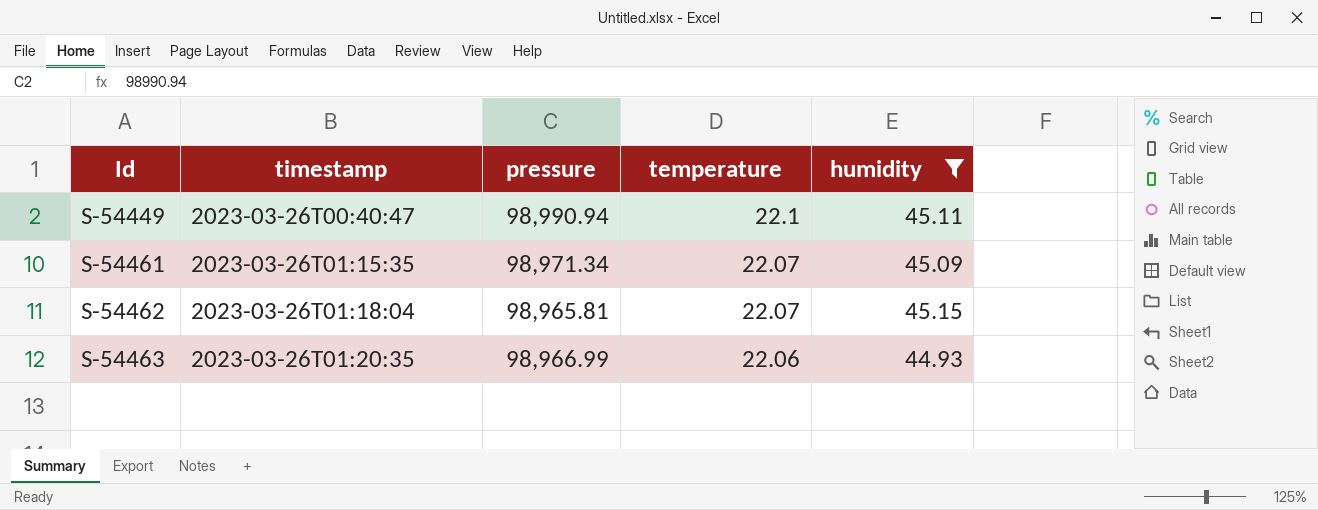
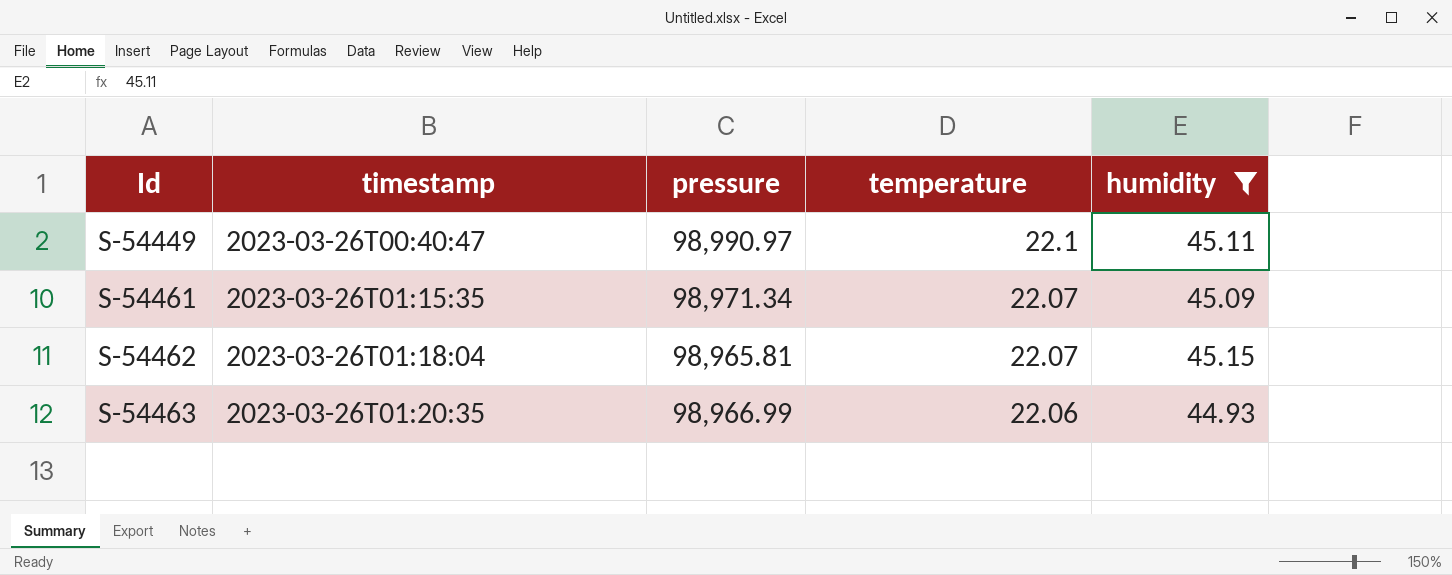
S-54449 | pressure: 98,990.94 -> 98,990.97

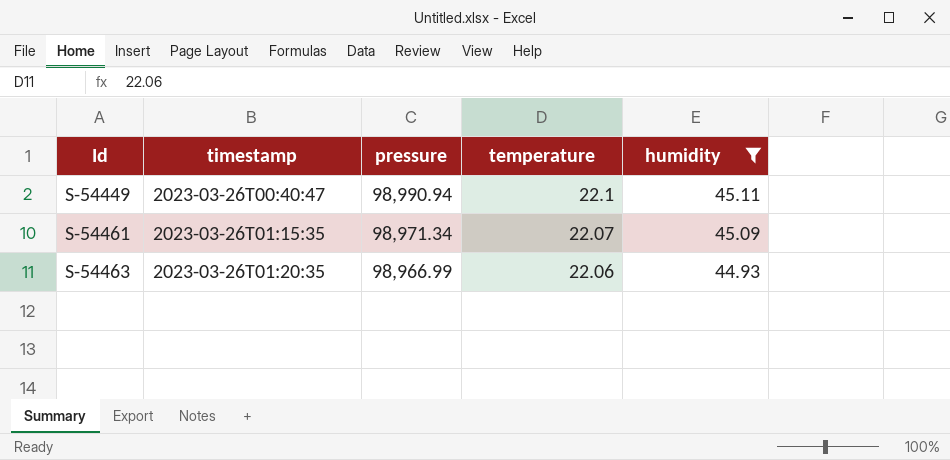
row S-54462: 2023-03-26T01:18:04 | 98,965.81 | 22.07 | 45.15 -> none
S-54449 | pressure: 98,990.97 -> 98,990.94

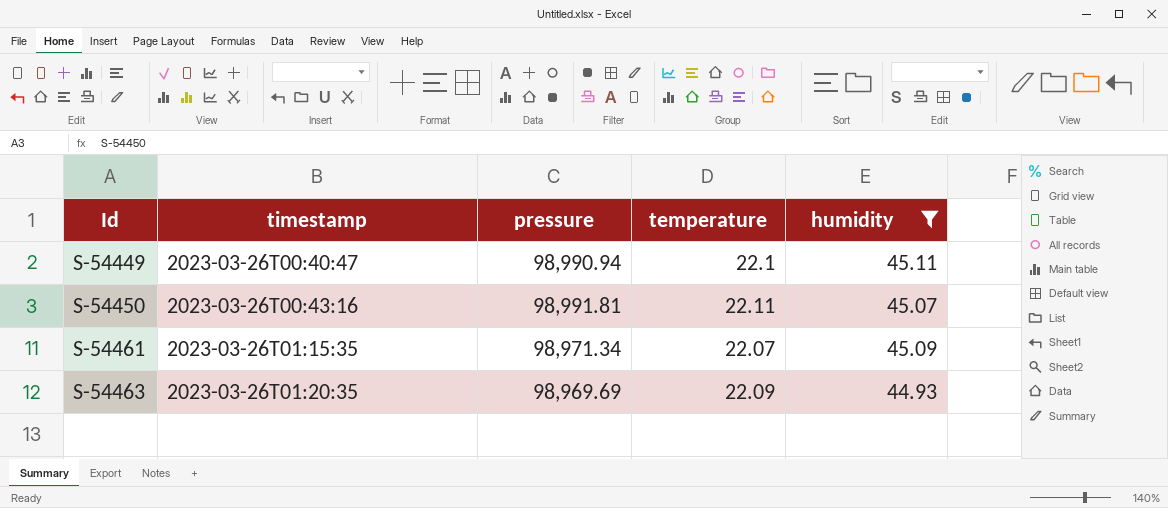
row S-54450: none -> 2023-03-26T00:43:16 | 98,991.81 | 22.11 | 45.07
S-54463 | pressure: 98,966.99 -> 98,969.69
S-54463 | temperature: 22.06 -> 22.09

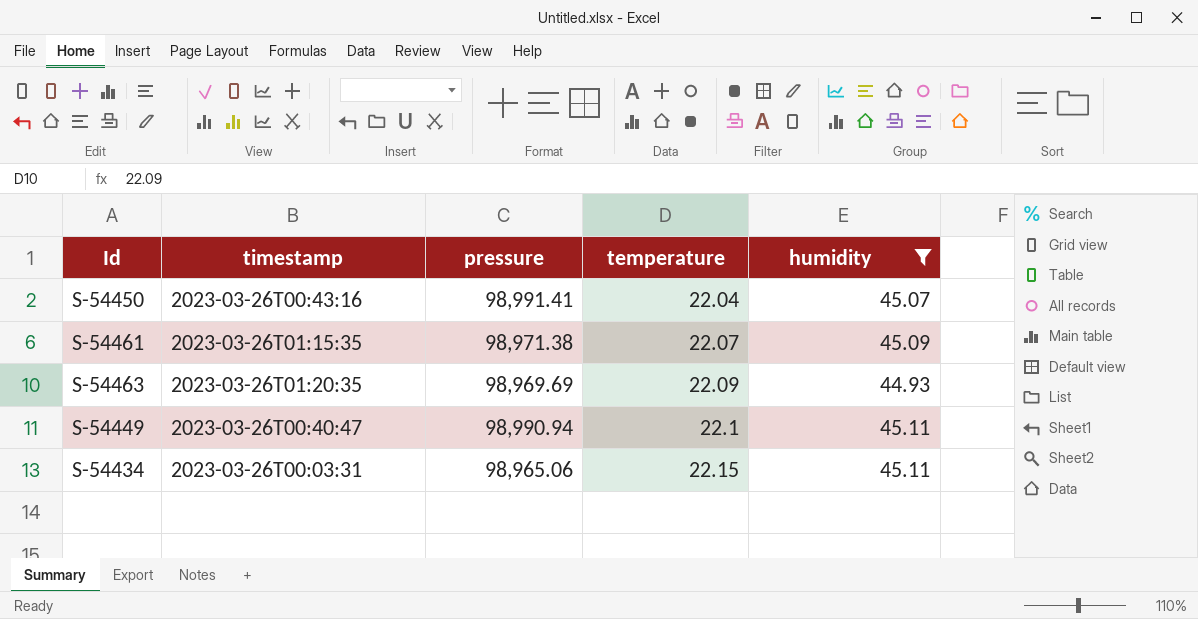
row order: Id ascending -> temperature ascending
S-54450 | pressure: 98,991.81 -> 98,991.41
S-54450 | temperature: 22.11 -> 22.04
S-54461 | pressure: 98,971.34 -> 98,971.38
row S-54434: none -> 2023-03-26T00:03:31 | 98,965.06 | 22.15 | 45.11

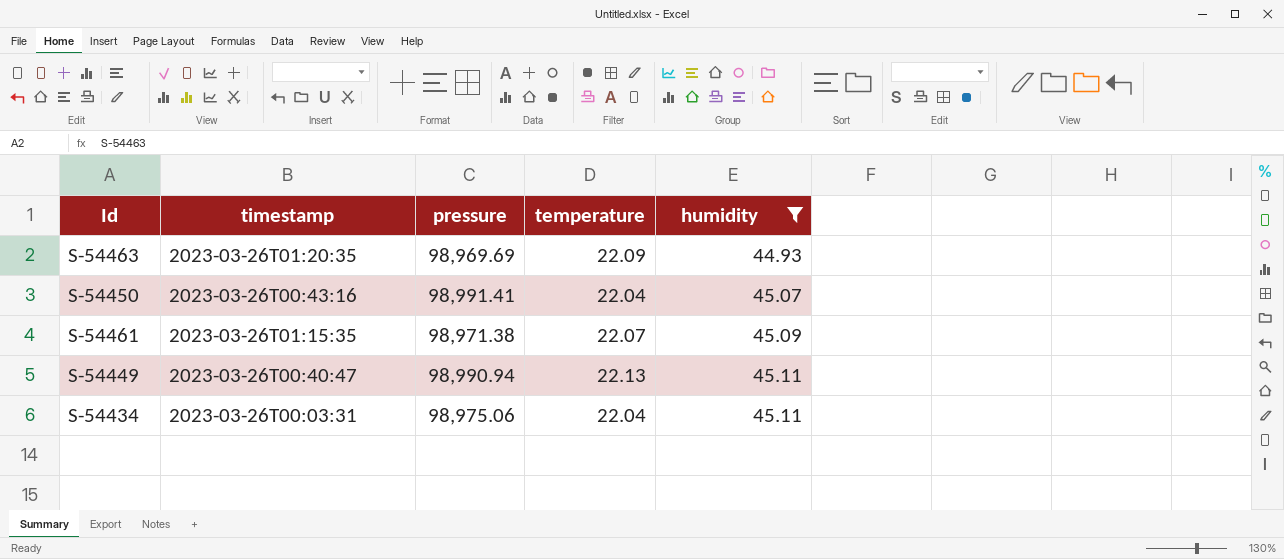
row order: temperature ascending -> humidity ascending
S-54449 | temperature: 22.1 -> 22.13
S-54434 | pressure: 98,965.06 -> 98,975.06
S-54434 | temperature: 22.15 -> 22.04

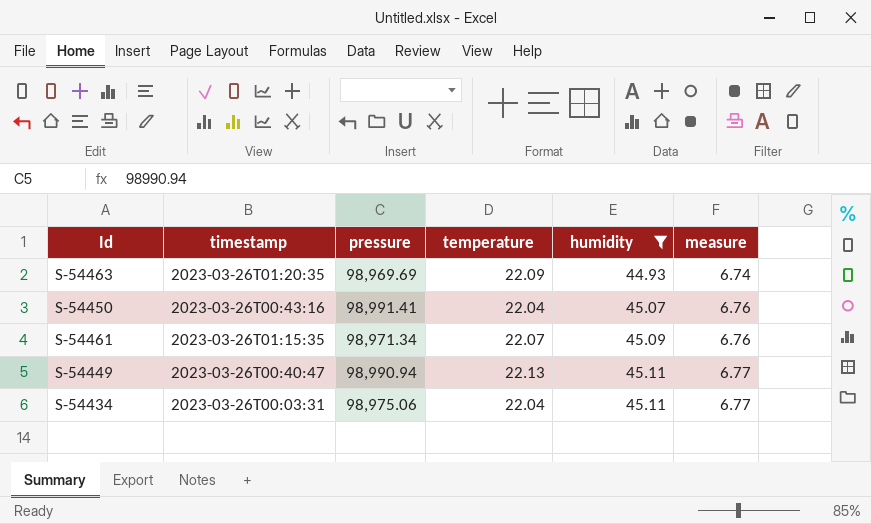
column measure | formula: none -> [humidity] * 0.15
S-54461 | pressure: 98,971.38 -> 98,971.34

